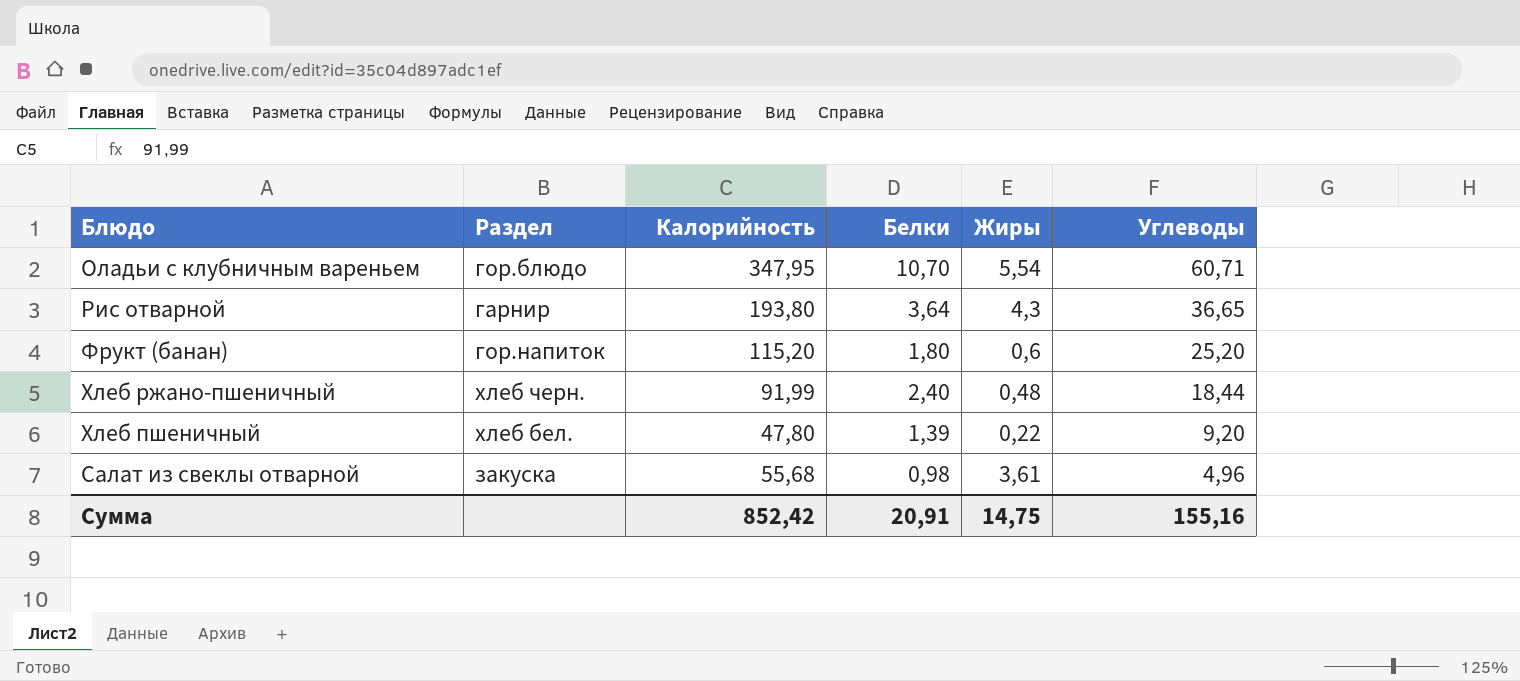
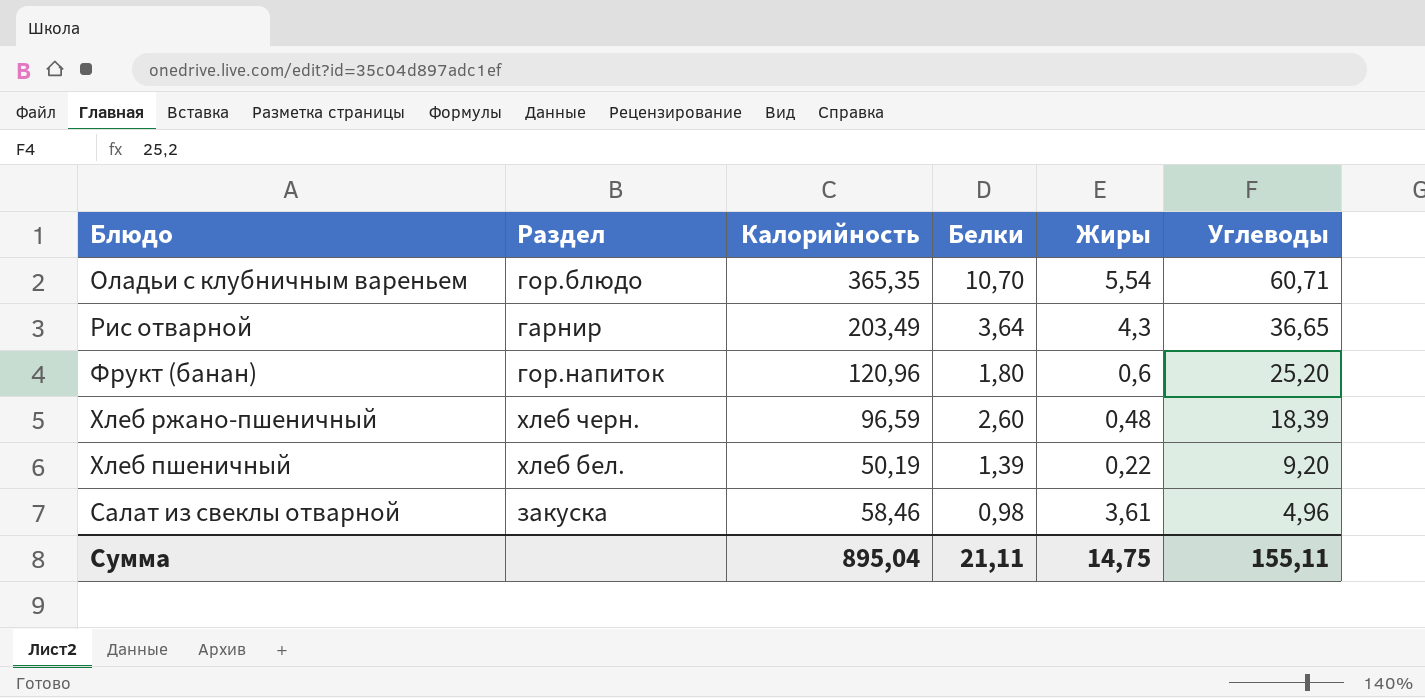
Оладьи с клубничным вареньем | Калорийность: 347,95 -> 365,35
Рис отварной | Калорийность: 193,80 -> 203,49
Фрукт (банан) | Калорийность: 115,20 -> 120,96
Хлеб ржано-пшеничный | Калорийность: 91,99 -> 96,59
Хлеб ржано-пшеничный | Белки: 2,40 -> 2,60
Хлеб ржано-пшеничный | Углеводы: 18,44 -> 18,39
Хлеб пшеничный | Калорийность: 47,80 -> 50,19
Салат из свеклы отварной | Калорийность: 55,68 -> 58,46
Сумма | Калорийность: 852,42 -> 895,04
Сумма | Белки: 20,91 -> 21,11
Сумма | Углеводы: 155,16 -> 155,11

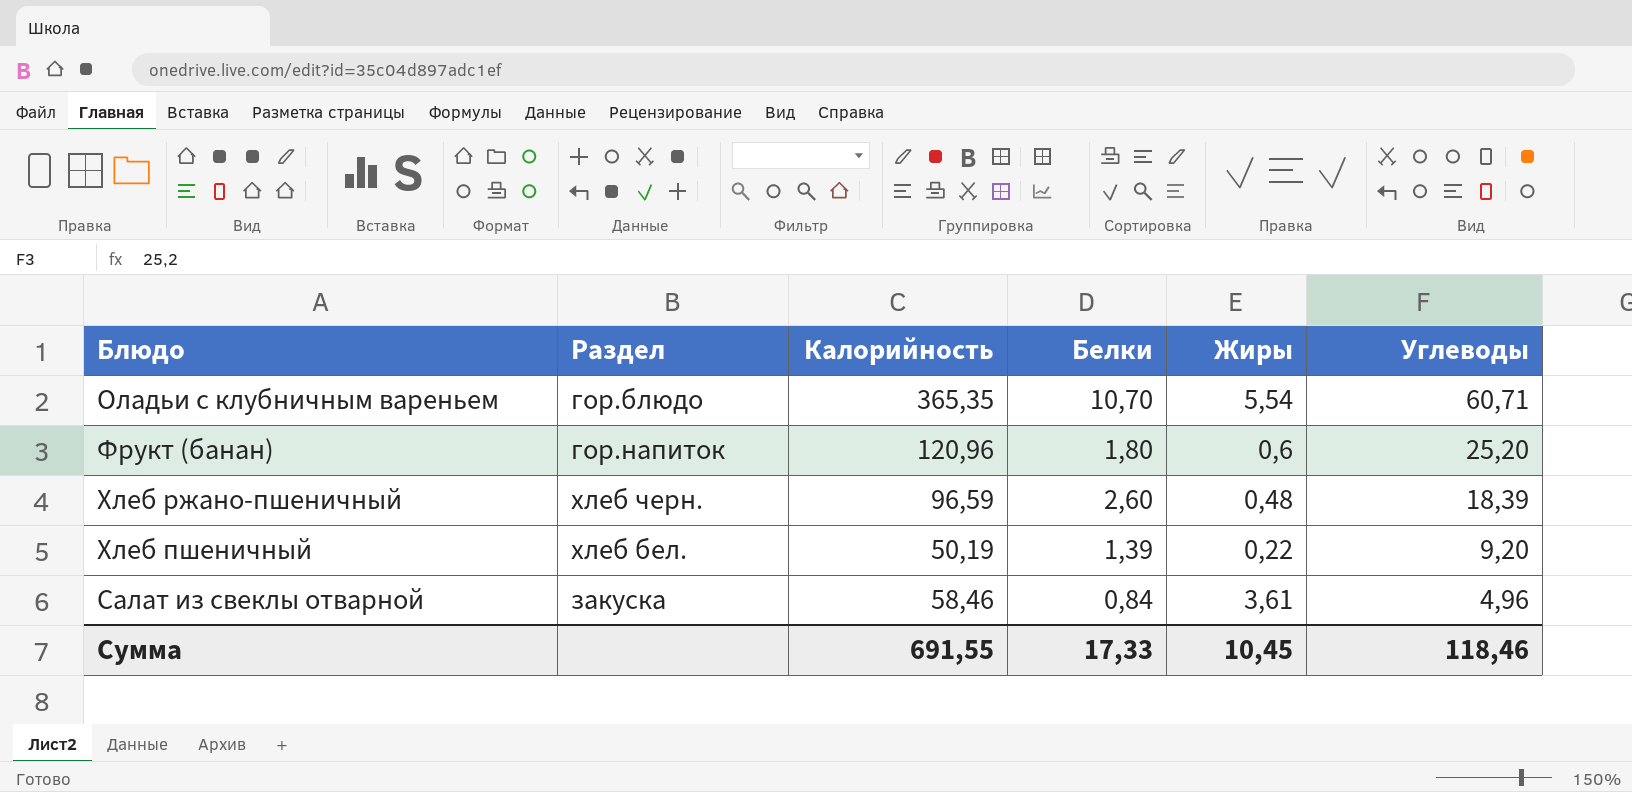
row Рис отварной: гарнир | 203,49 | 3,64 | 4,3 | 36,65 -> none
Салат из свеклы отварной | Белки: 0,98 -> 0,84
Сумма | Калорийность: 895,04 -> 691,55
Сумма | Белки: 21,11 -> 17,33
Сумма | Жиры: 14,75 -> 10,45
Сумма | Углеводы: 155,11 -> 118,46

